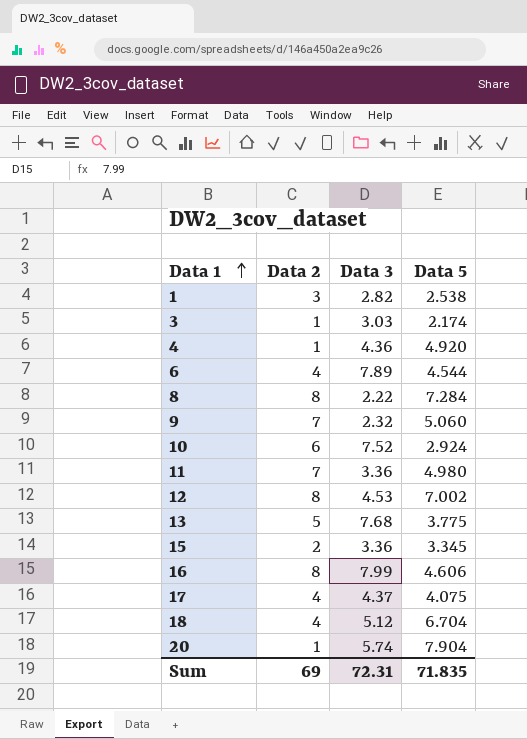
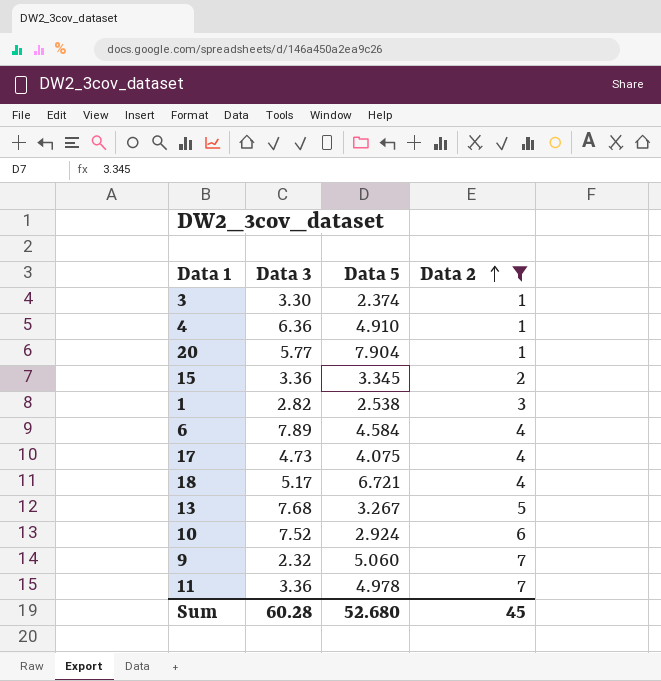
filter: none -> Data 2 != 8
row order: Data 1 ascending -> Data 2 ascending
column Data 2 | position: 2 -> 4
3 | Data 3: 3.03 -> 3.30
3 | Data 5: 2.174 -> 2.374
4 | Data 3: 4.36 -> 6.36
4 | Data 5: 4.920 -> 4.910
20 | Data 3: 5.74 -> 5.77
6 | Data 5: 4.544 -> 4.584
17 | Data 3: 4.37 -> 4.73
18 | Data 3: 5.12 -> 5.17
18 | Data 5: 6.704 -> 6.721
13 | Data 5: 3.775 -> 3.267
11 | Data 5: 4.980 -> 4.978
Sum | Data 3: 72.31 -> 60.28
Sum | Data 5: 71.835 -> 52.680
Sum | Data 2: 69 -> 45

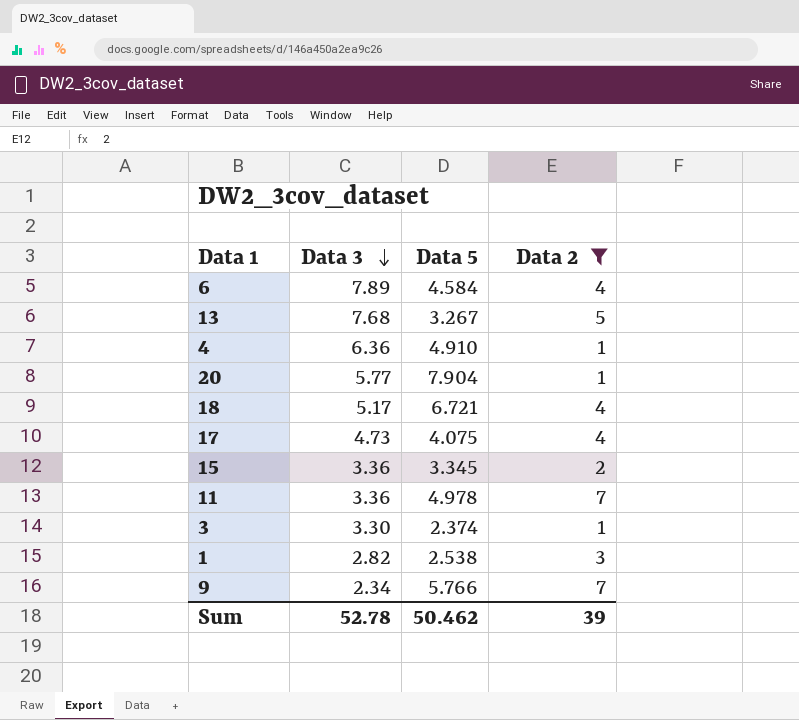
row order: Data 2 ascending -> Data 3 descending
row 10: 7.52 | 2.924 | 6 -> none
9 | Data 3: 2.32 -> 2.34
9 | Data 5: 5.060 -> 5.766
Sum | Data 3: 60.28 -> 52.78
Sum | Data 5: 52.680 -> 50.462
Sum | Data 2: 45 -> 39

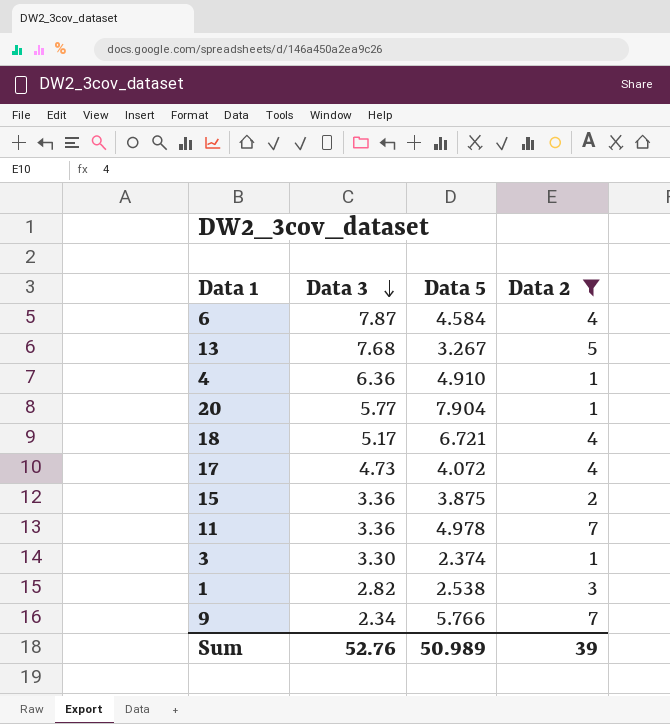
6 | Data 3: 7.89 -> 7.87
17 | Data 5: 4.075 -> 4.072
15 | Data 5: 3.345 -> 3.875
Sum | Data 3: 52.78 -> 52.76
Sum | Data 5: 50.462 -> 50.989

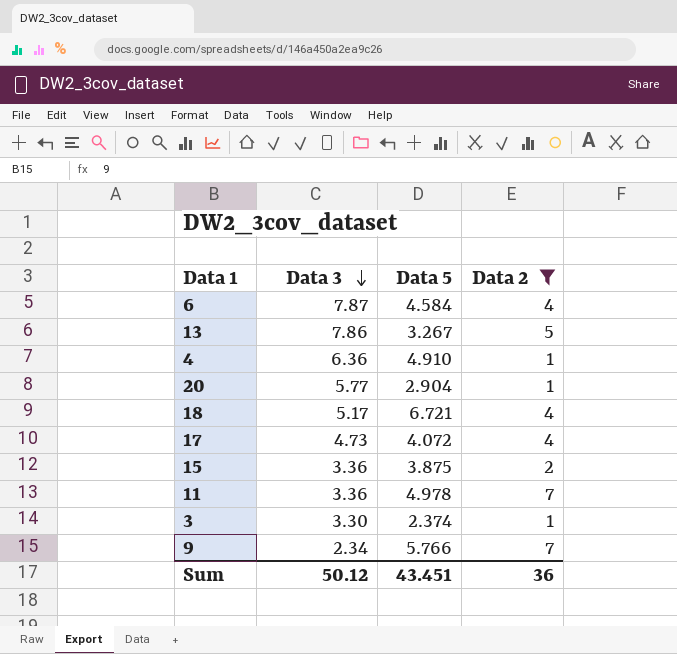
row 1: 2.82 | 2.538 | 3 -> none
13 | Data 3: 7.68 -> 7.86
20 | Data 5: 7.904 -> 2.904
Sum | Data 3: 52.76 -> 50.12
Sum | Data 5: 50.989 -> 43.451
Sum | Data 2: 39 -> 36

